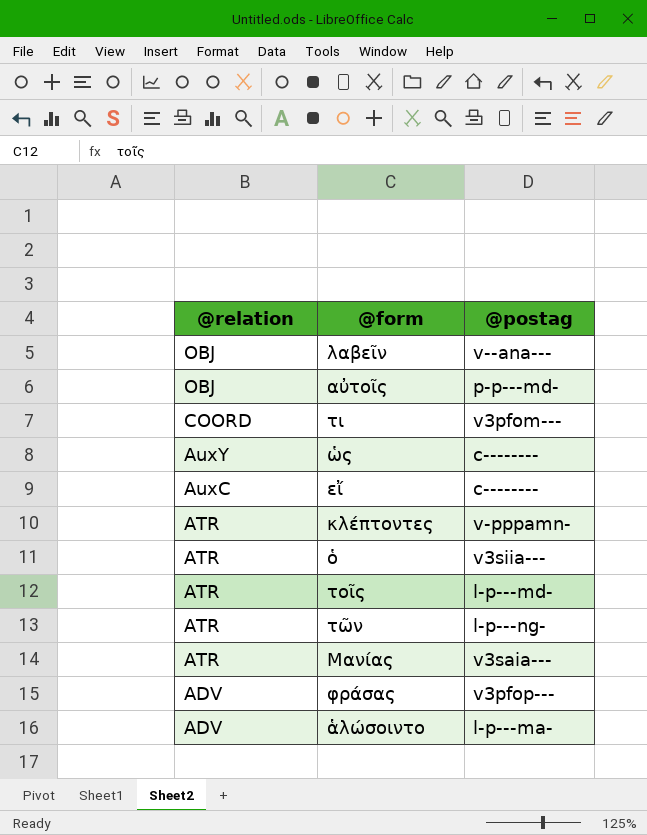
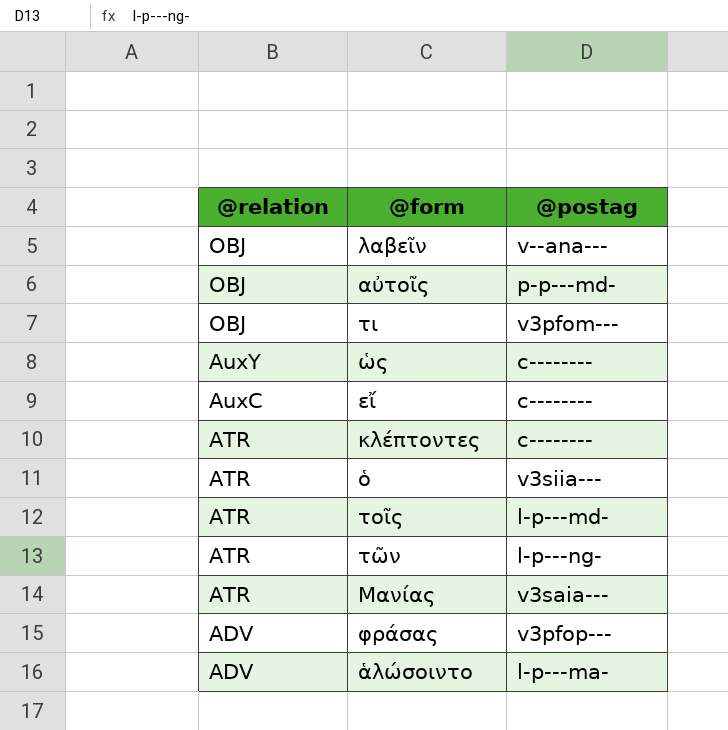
τι | @relation: COORD -> OBJ
κλέπτοντες | @postag: v-pppamn- -> c--------

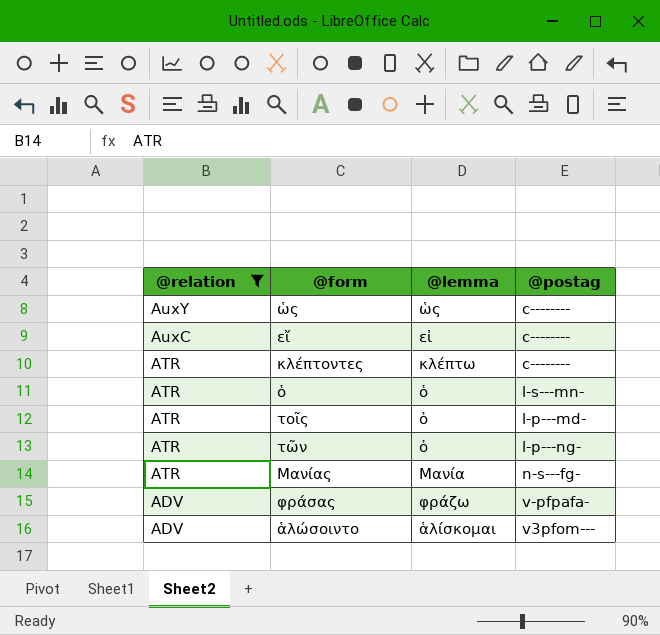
filter: none -> @relation != OBJ
column @lemma | position: none -> 3
ὁ | @postag: v3siia--- -> l-s---mn-
Μανίας | @postag: v3saia--- -> n-s---fg-
φράσας | @postag: v3pfop--- -> v-pfpafa-
ἁλώσοιντο | @postag: l-p---ma- -> v3pfom---

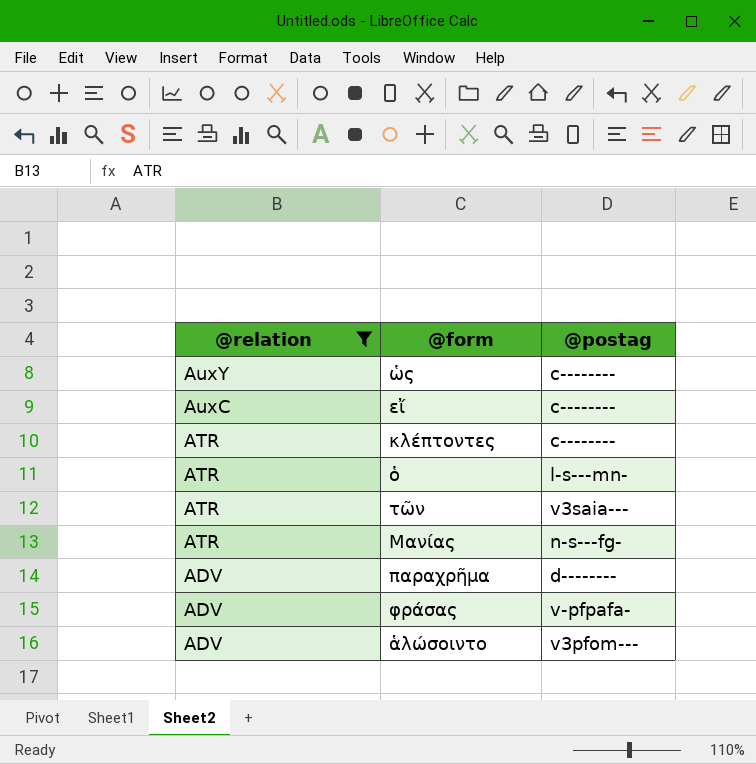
column @lemma | position: 3 -> none
row τοῖς: ATR | ὁ | l-p---md- -> none
τῶν | @postag: l-p---ng- -> v3saia---
row παραχρῆμα: none -> ADV | d--------

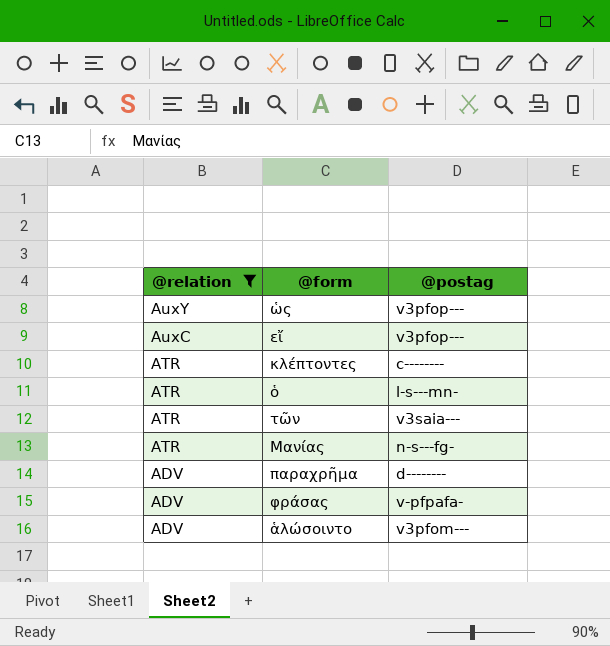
ὡς | @postag: c-------- -> v3pfop---
εἴ | @postag: c-------- -> v3pfop---

